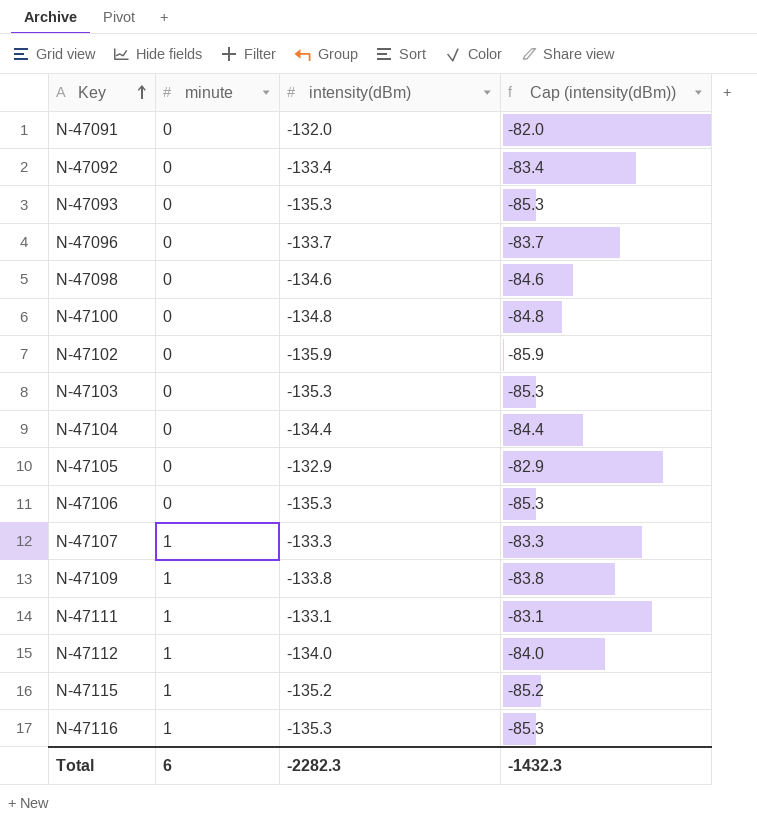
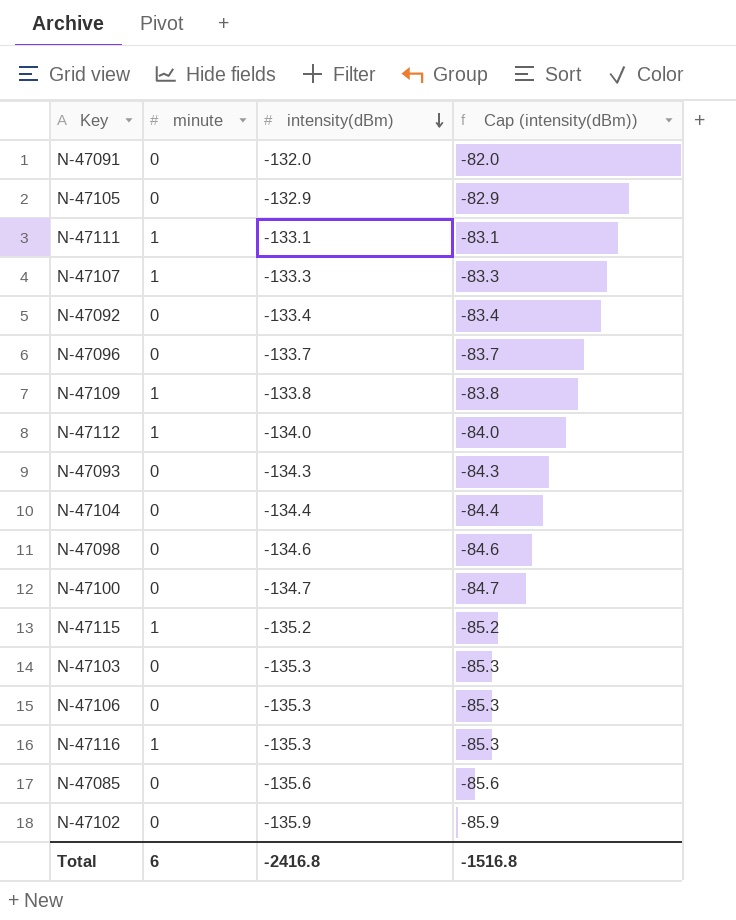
row order: Key ascending -> intensity(dBm) descending
N-47093 | intensity(dBm): -135.3 -> -134.3
N-47093 | Cap (intensity(dBm)): -85.3 -> -84.3
N-47100 | intensity(dBm): -134.8 -> -134.7
N-47100 | Cap (intensity(dBm)): -84.8 -> -84.7
row N-47085: none -> 0 | -135.6 | -85.6
Total | intensity(dBm): -2282.3 -> -2416.8
Total | Cap (intensity(dBm)): -1432.3 -> -1516.8

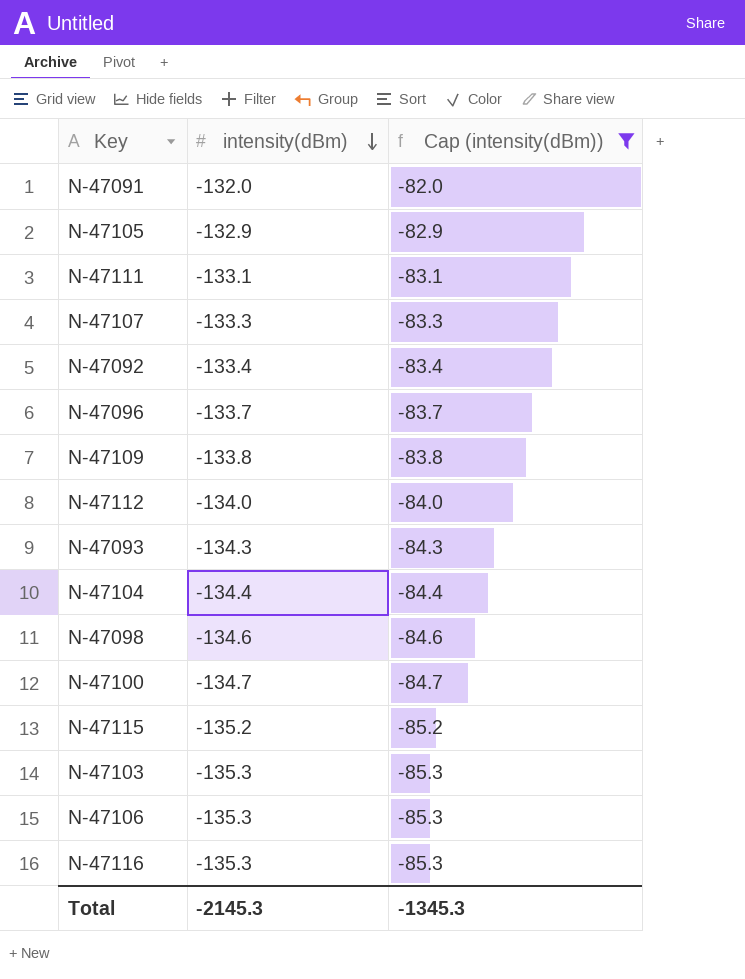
filter: none -> Cap (intensity(dBm)) >= -85.3
column minute | position: 2 -> none
Total | intensity(dBm): -2416.8 -> -2145.3
Total | Cap (intensity(dBm)): -1516.8 -> -1345.3

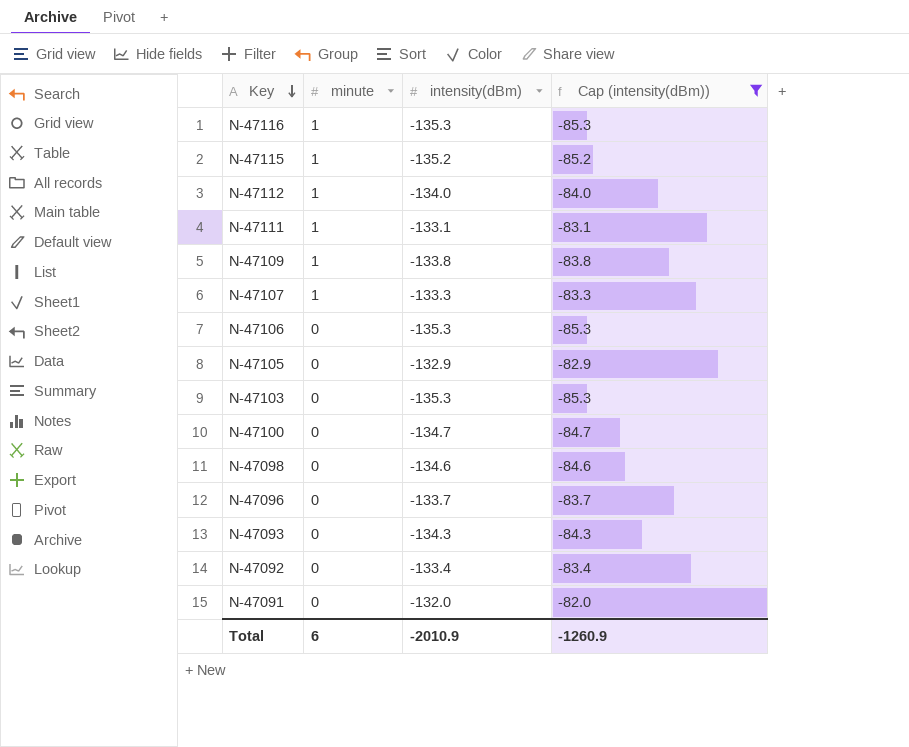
row order: intensity(dBm) descending -> Key descending
column minute | position: none -> 2
row N-47104: -134.4 | -84.4 -> none
Total | intensity(dBm): -2145.3 -> -2010.9
Total | Cap (intensity(dBm)): -1345.3 -> -1260.9

